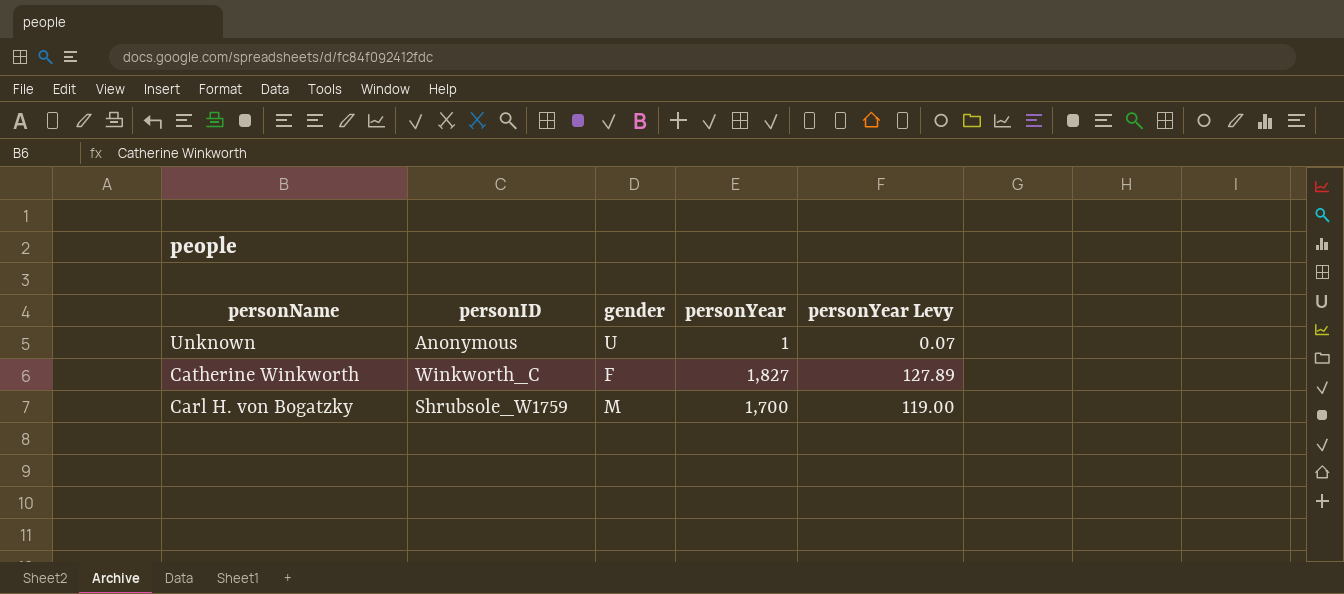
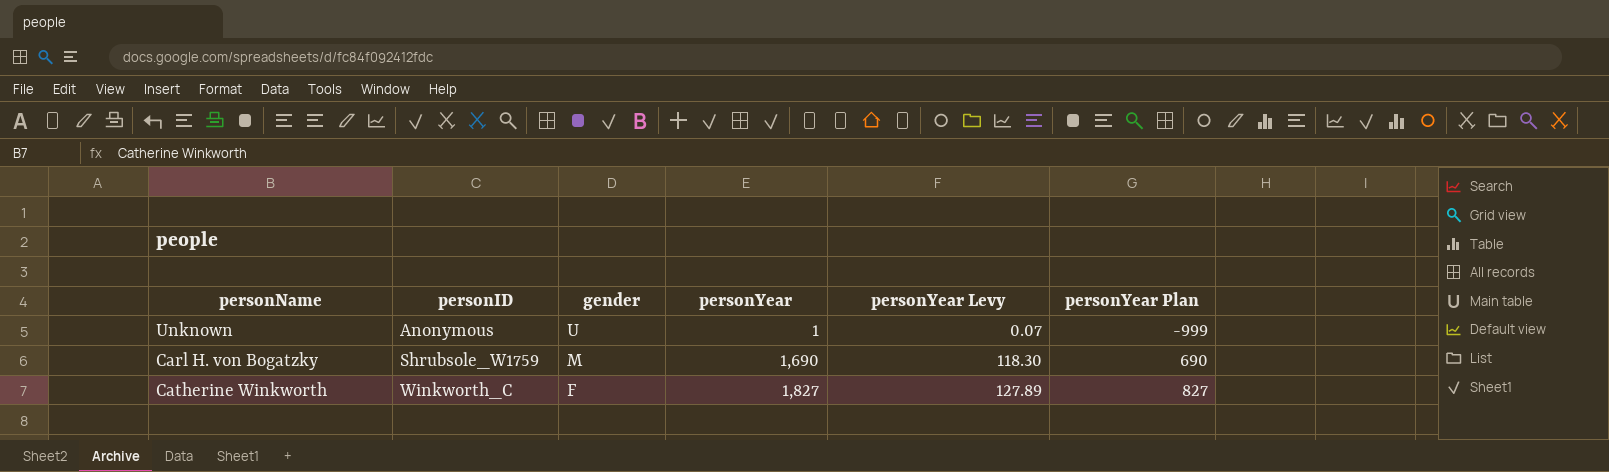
row order: personName descending -> personID ascending
column personYear Plan | formula: none -> [personYear] - 1000
Carl H. von Bogatzky | personYear: 1,700 -> 1,690
Carl H. von Bogatzky | personYear Levy: 119.00 -> 118.30

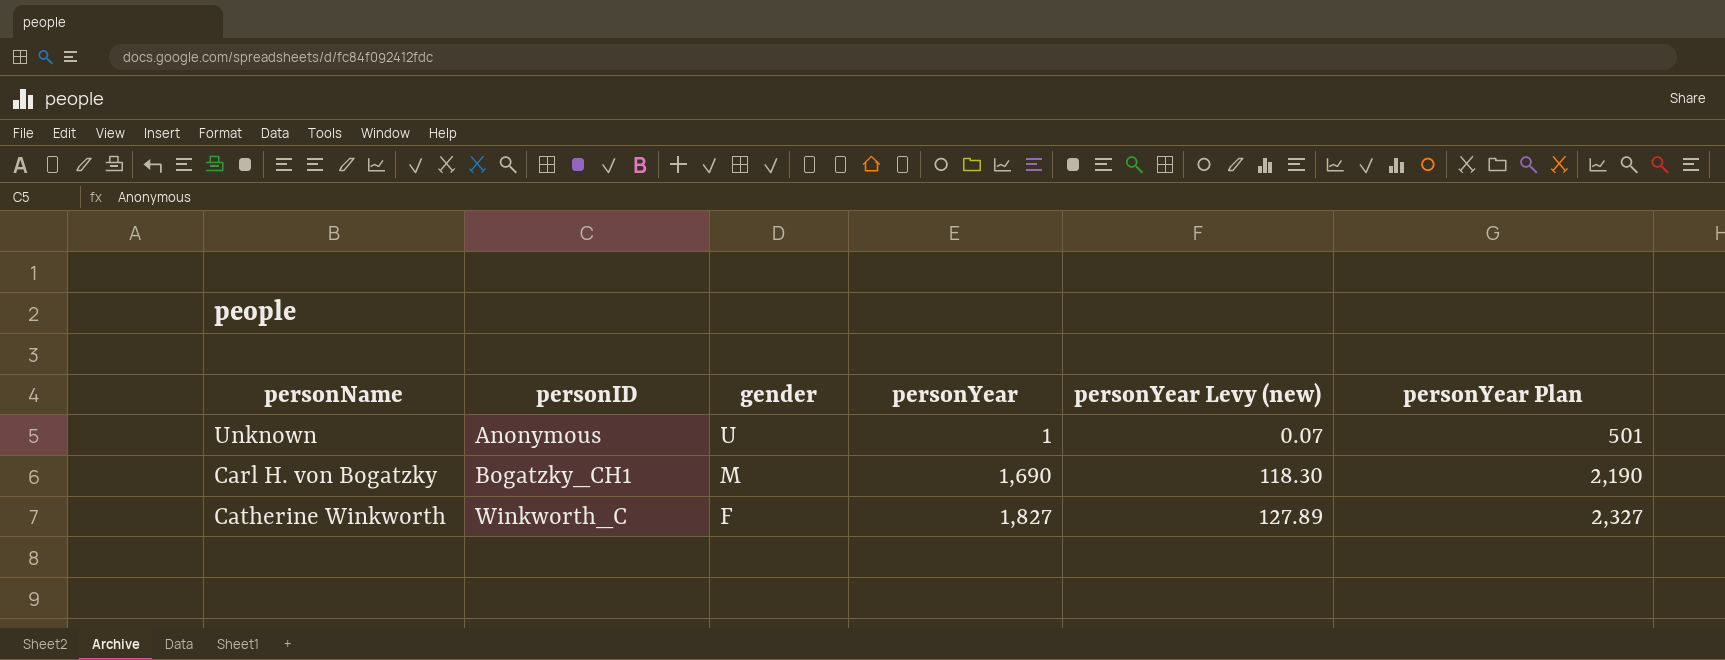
column name: personYear Levy -> personYear Levy (new)
column personYear Plan | formula: [personYear] - 1000 -> [personYear] + 500
Carl H. von Bogatzky | personID: Shrubsole_W1759 -> Bogatzky_CH1

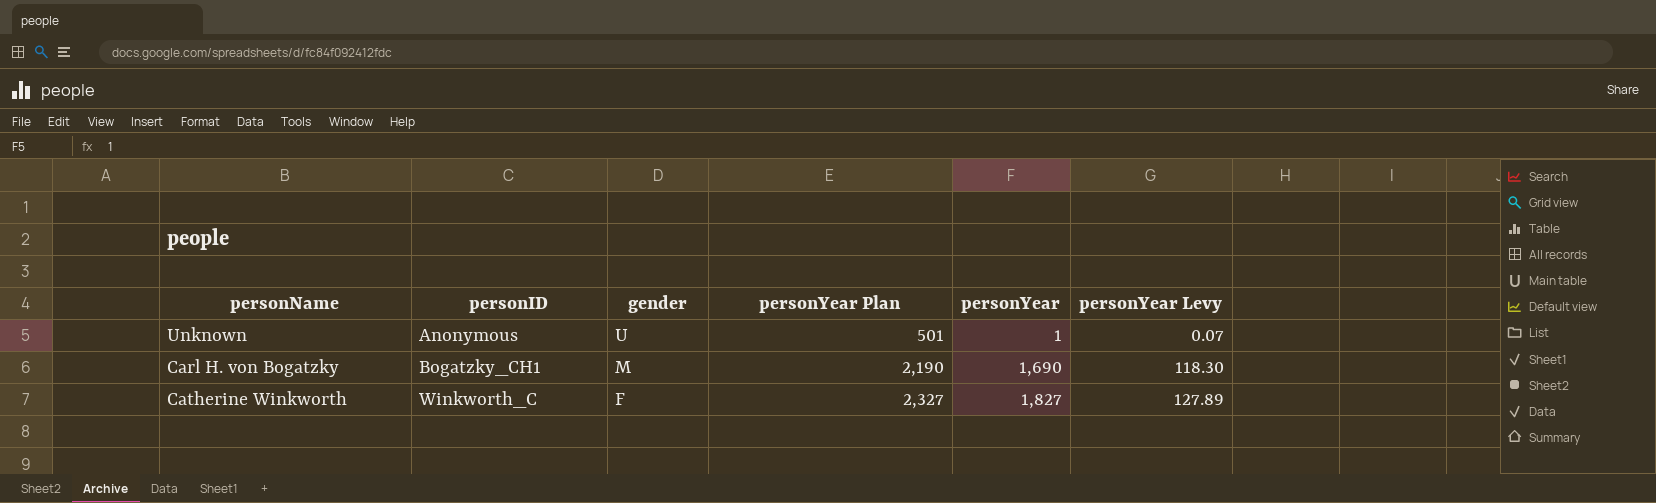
column personYear Plan | position: 6 -> 4
column name: personYear Levy (new) -> personYear Levy

